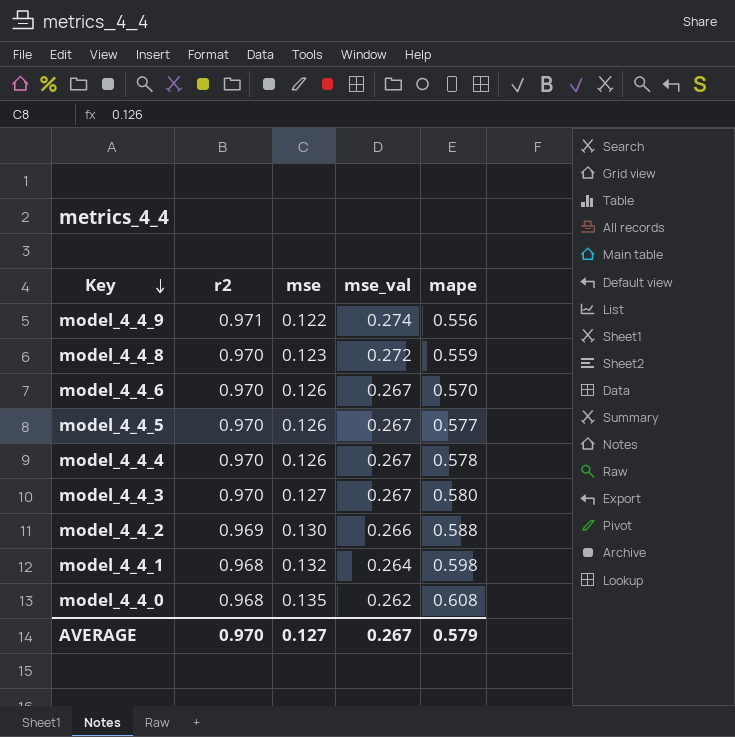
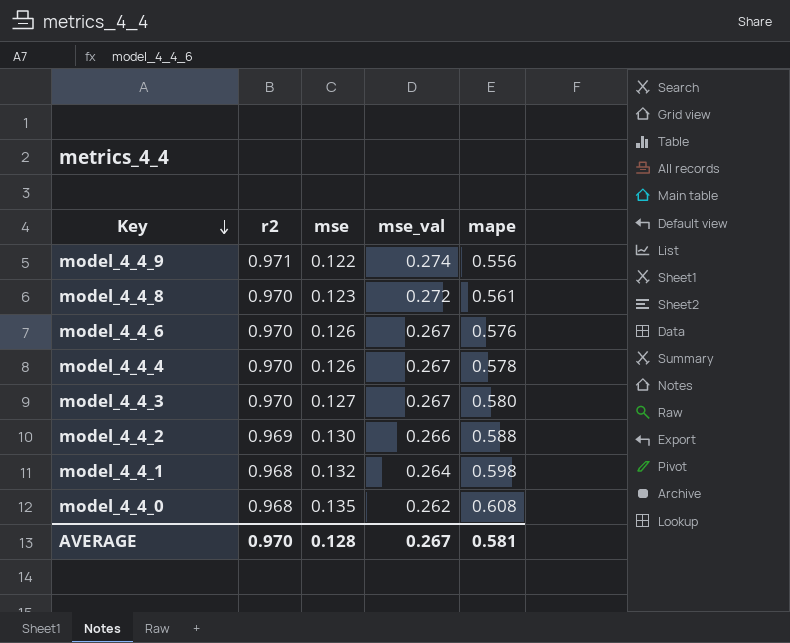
row model_4_4_5: 0.970 | 0.126 | 0.267 | 0.577 -> none
model_4_4_8 | mape: 0.559 -> 0.561
model_4_4_6 | mape: 0.570 -> 0.576
AVERAGE | mse: 0.127 -> 0.128
AVERAGE | mape: 0.579 -> 0.581

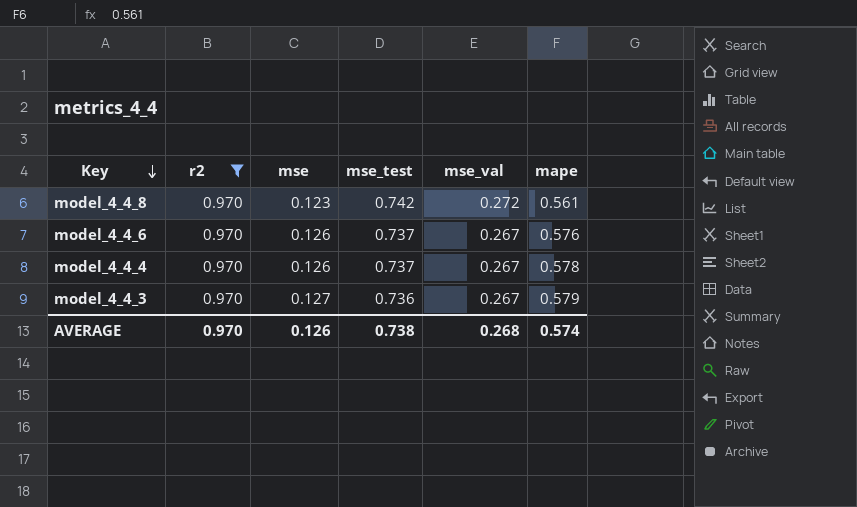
filter: none -> r2 = 0.970
column mse_test | position: none -> 4
model_4_4_3 | mape: 0.580 -> 0.579
AVERAGE | mse: 0.128 -> 0.126
AVERAGE | mse_val: 0.267 -> 0.268
AVERAGE | mape: 0.581 -> 0.574

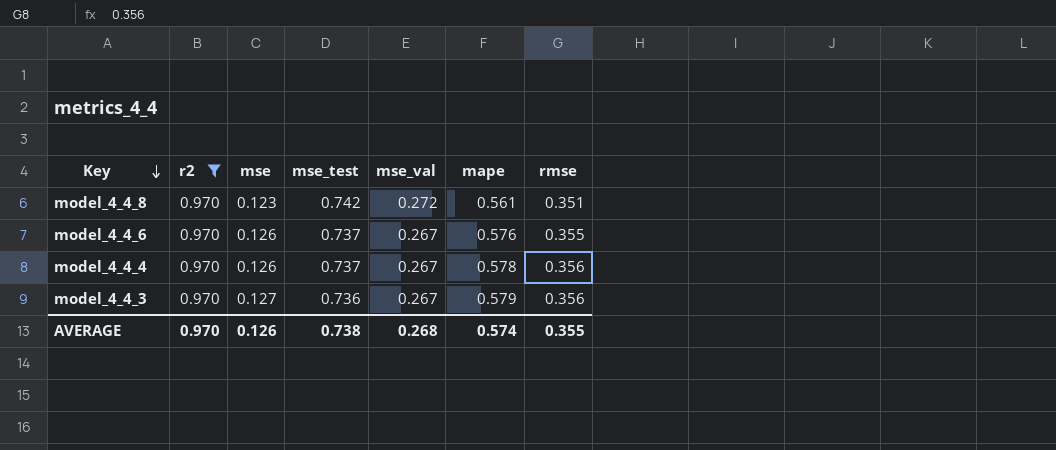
column rmse | position: none -> 7

